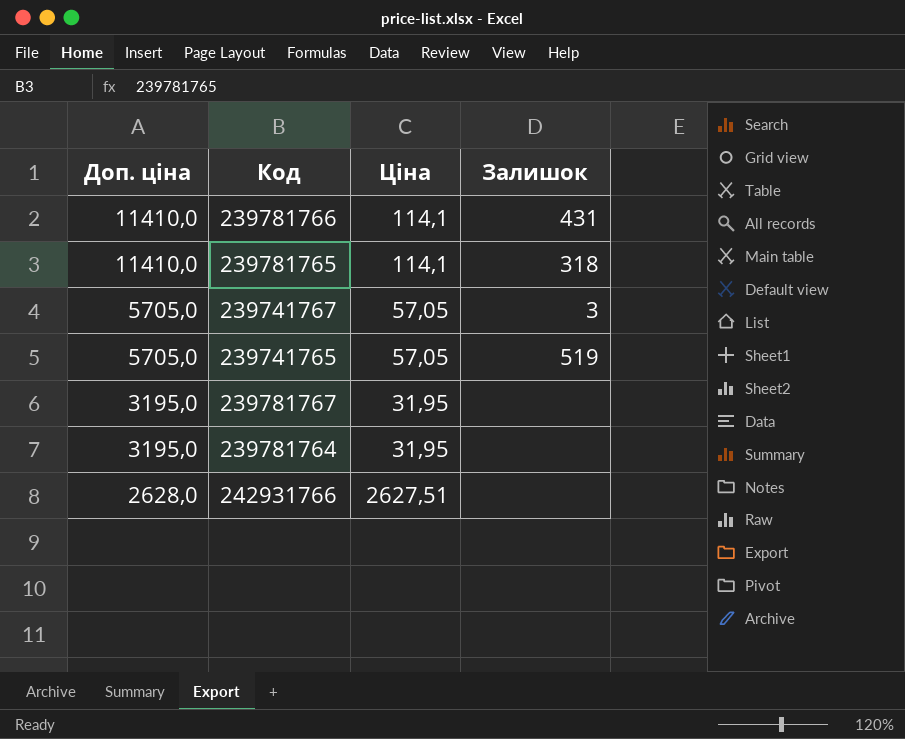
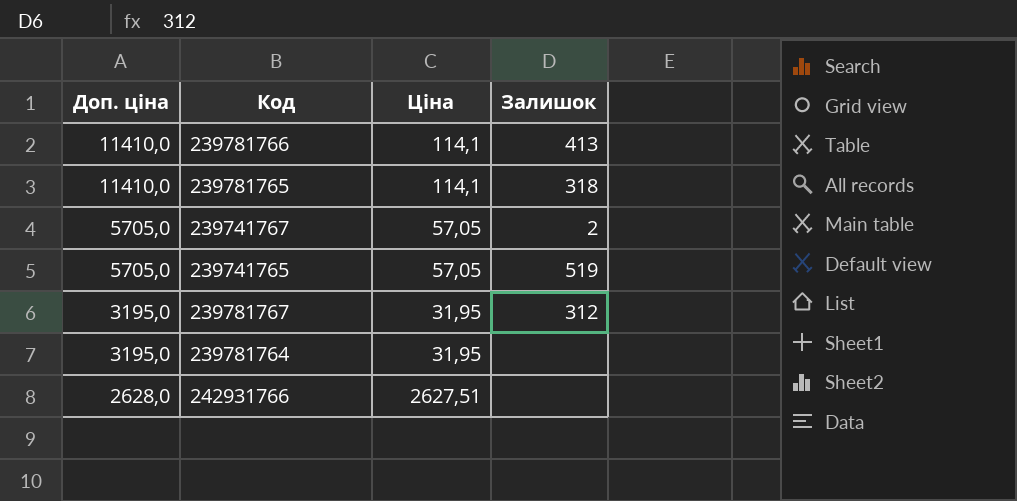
239781766 | Залишок: 431 -> 413
239741767 | Залишок: 3 -> 2
239781767 | Залишок: none -> 312

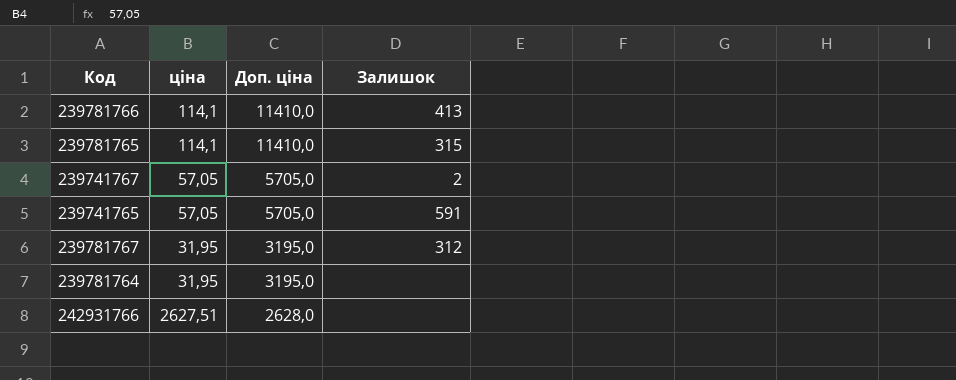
column name: Ціна -> ціна
column Доп. ціна | position: 1 -> 3
239781765 | Залишок: 318 -> 315
239741765 | Залишок: 519 -> 591

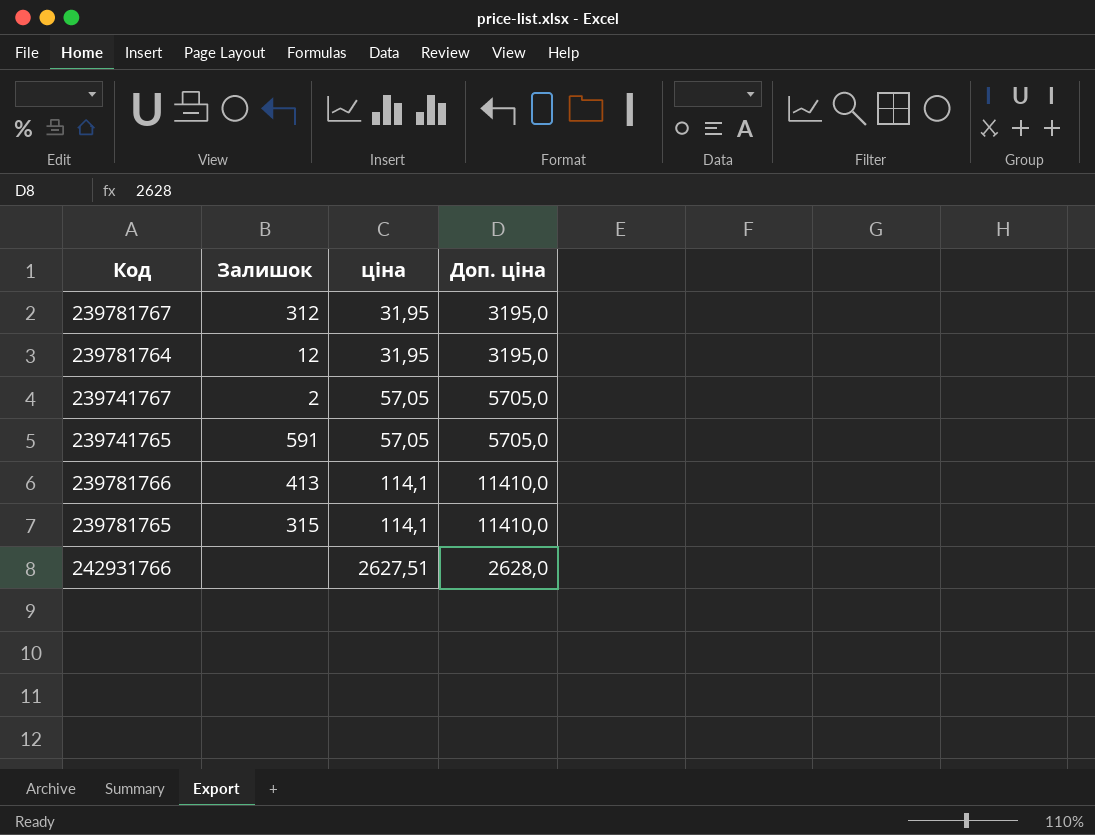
row order: Доп. ціна descending -> ціна ascending
column Залишок | position: 4 -> 2
239781764 | Залишок: none -> 12

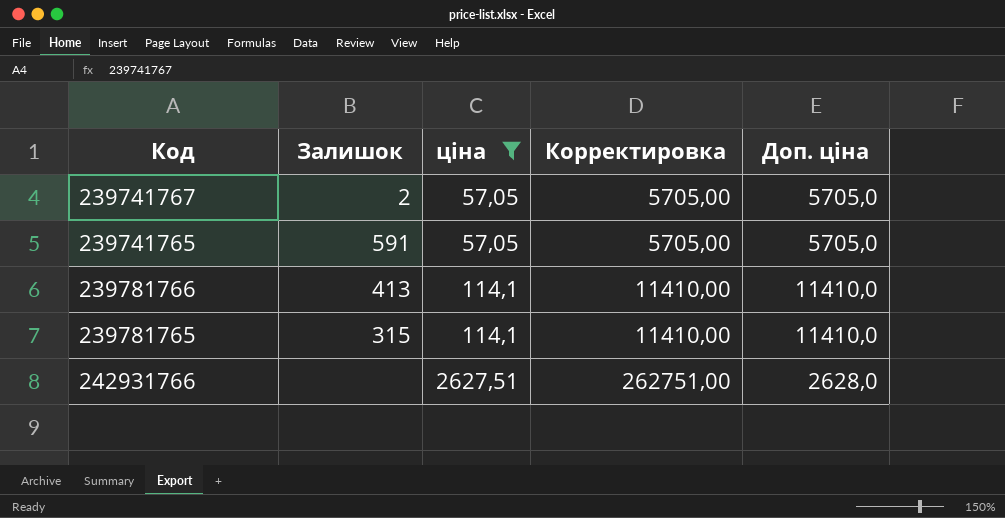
filter: none -> ціна != 31,95
column Корректировка | formula: none -> [ціна] * 100

